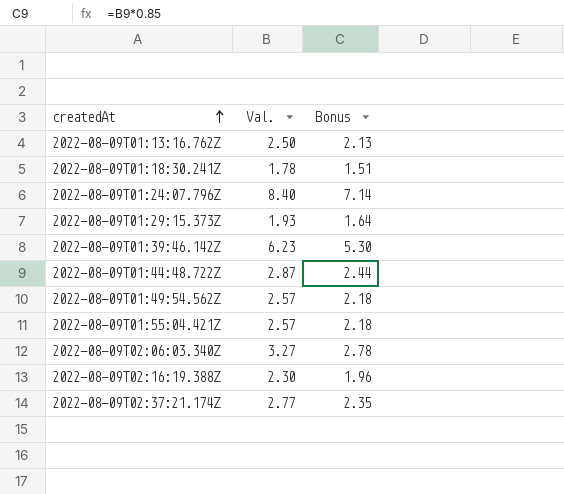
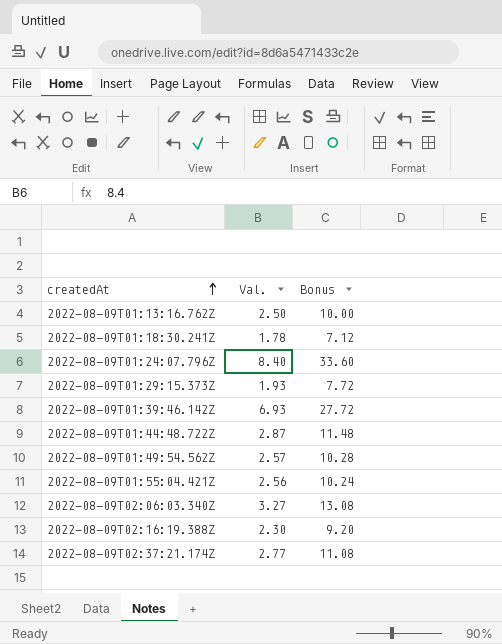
column Bonus | formula: [Val.] * 0.85 -> [Val.] * 4
2022-08-09T01:39:46.142Z | Val.: 6.23 -> 6.93
2022-08-09T01:55:04.421Z | Val.: 2.57 -> 2.56

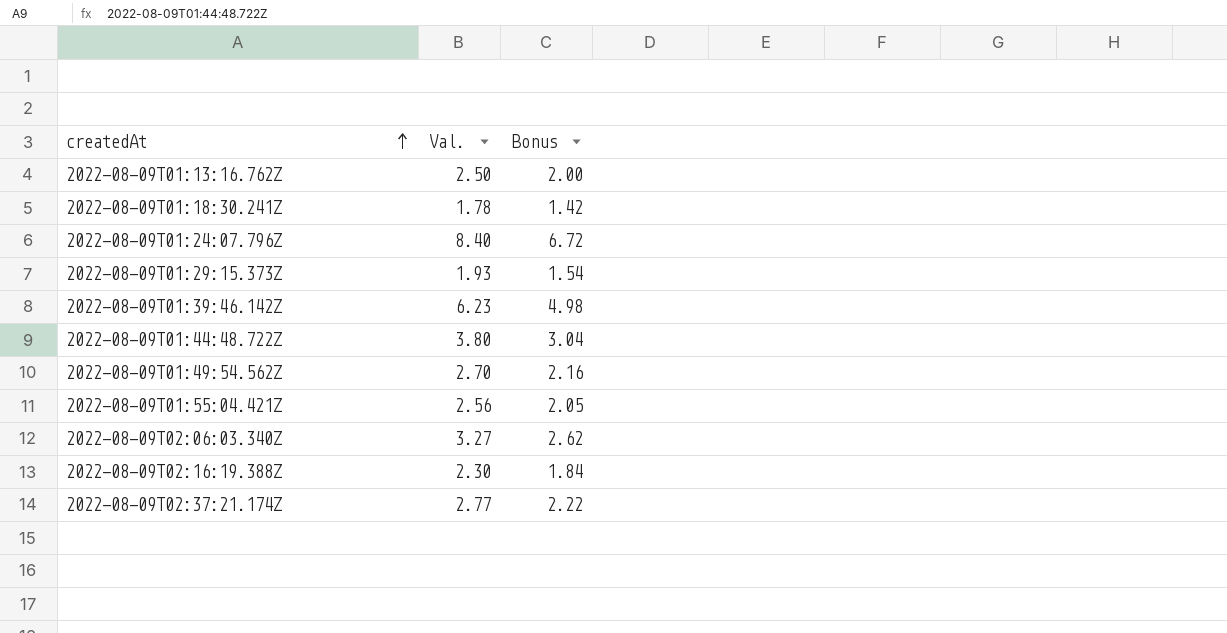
column Bonus | formula: [Val.] * 4 -> [Val.] * 0.8
2022-08-09T01:39:46.142Z | Val.: 6.93 -> 6.23
2022-08-09T01:44:48.722Z | Val.: 2.87 -> 3.80
2022-08-09T01:49:54.562Z | Val.: 2.57 -> 2.70

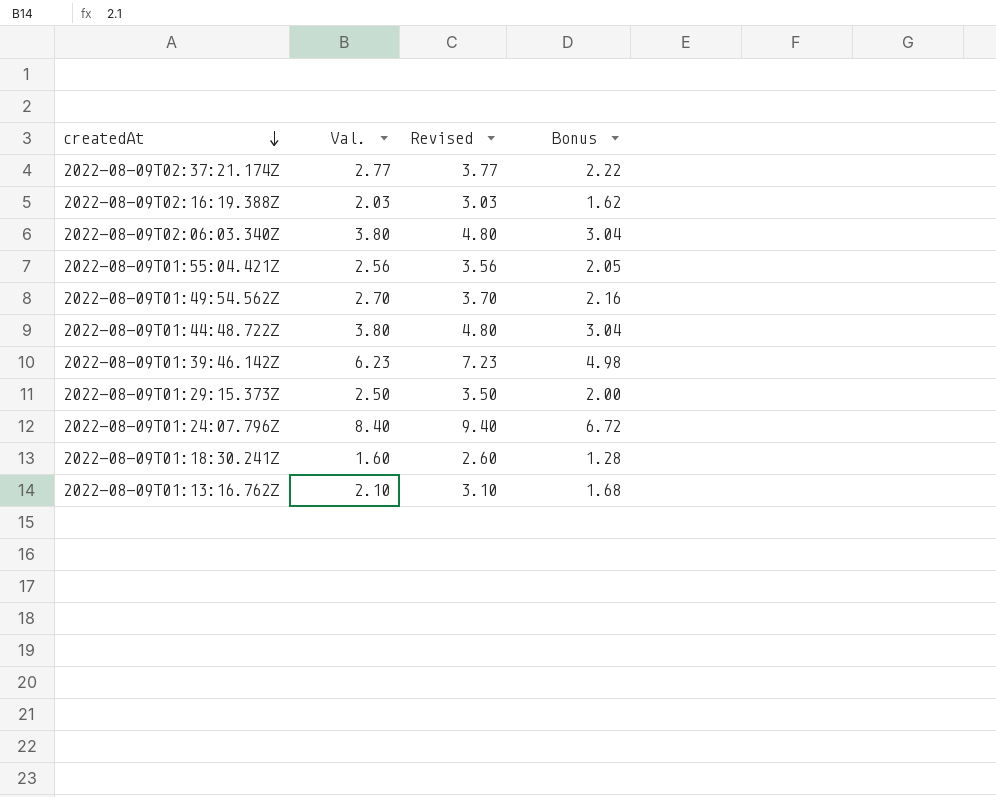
row order: createdAt ascending -> createdAt descending
column Revised | formula: none -> [Val.] + 1
2022-08-09T02:16:19.388Z | Val.: 2.30 -> 2.03
2022-08-09T02:16:19.388Z | Bonus: 1.84 -> 1.62
2022-08-09T02:06:03.340Z | Val.: 3.27 -> 3.80
2022-08-09T02:06:03.340Z | Bonus: 2.62 -> 3.04
2022-08-09T01:29:15.373Z | Val.: 1.93 -> 2.50
2022-08-09T01:29:15.373Z | Bonus: 1.54 -> 2.00
2022-08-09T01:18:30.241Z | Val.: 1.78 -> 1.60
2022-08-09T01:18:30.241Z | Bonus: 1.42 -> 1.28
2022-08-09T01:13:16.762Z | Val.: 2.50 -> 2.10
2022-08-09T01:13:16.762Z | Bonus: 2.00 -> 1.68

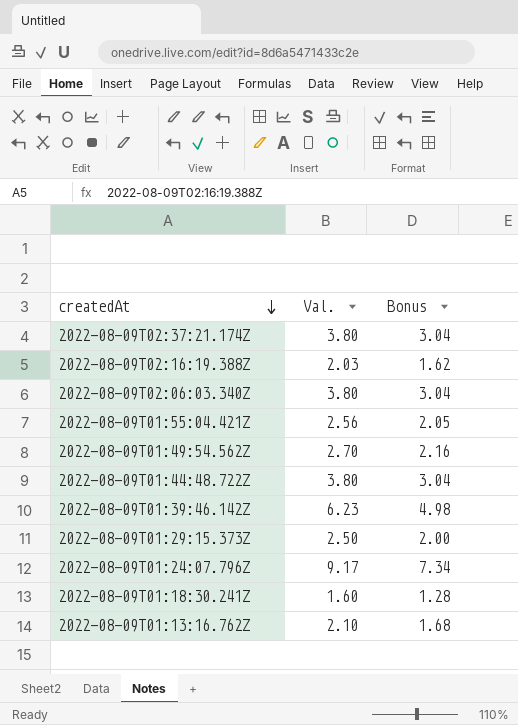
column Revised | formula: [Val.] + 1 -> none
2022-08-09T02:37:21.174Z | Val.: 2.77 -> 3.80
2022-08-09T02:37:21.174Z | Bonus: 2.22 -> 3.04
2022-08-09T01:24:07.796Z | Val.: 8.40 -> 9.17
2022-08-09T01:24:07.796Z | Bonus: 6.72 -> 7.34

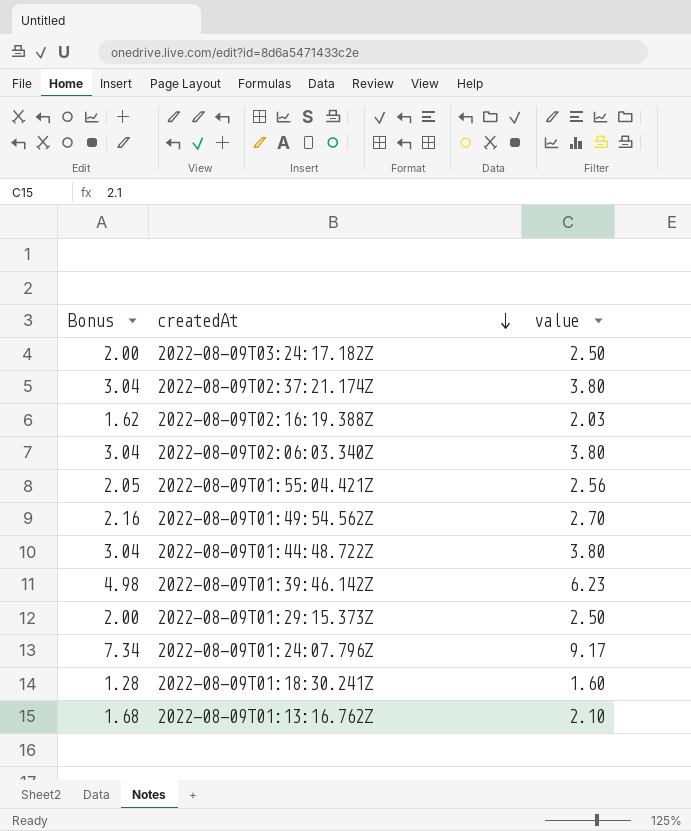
column Bonus | position: 3 -> 1
column name: Val. -> value
row 2022-08-09T03:24:17.182Z: none -> 2.00 | 2.50

